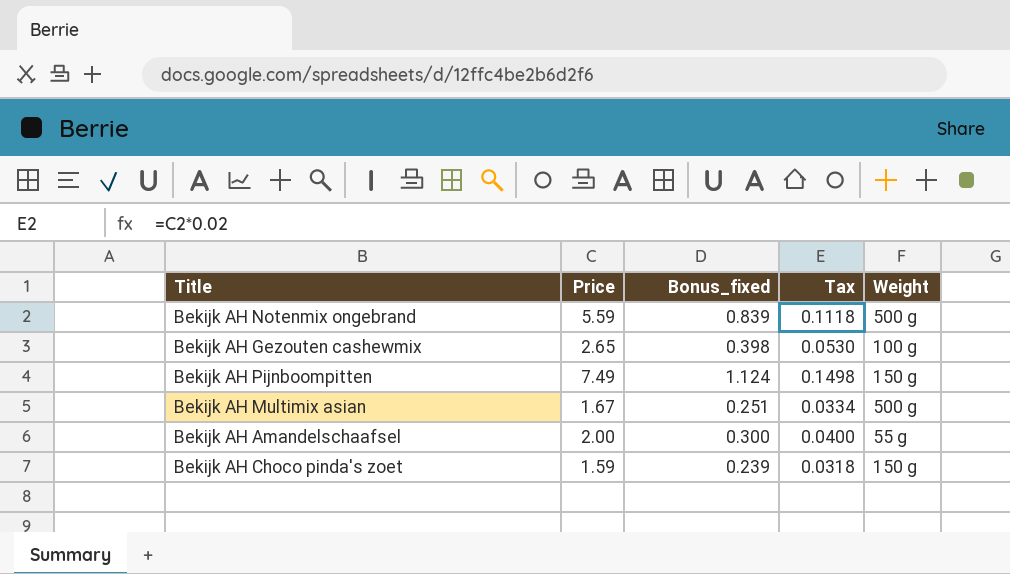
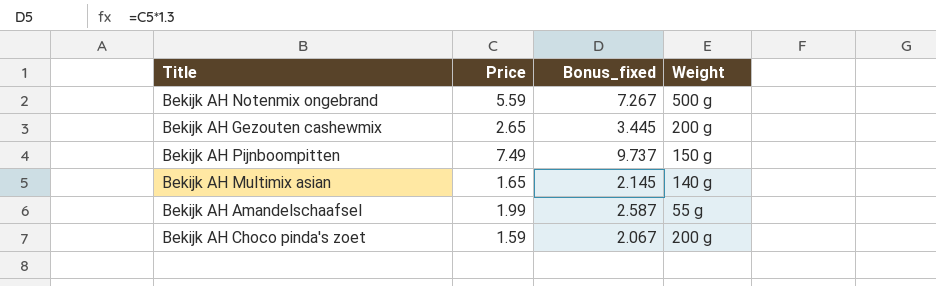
column Tax | formula: [Price] * 0.02 -> none
column Bonus_fixed | formula: [Price] * 0.15 -> [Price] * 1.3
Bekijk AH Gezouten cashewmix | Weight: 100 g -> 200 g
Bekijk AH Multimix asian | Price: 1.67 -> 1.65
Bekijk AH Multimix asian | Weight: 500 g -> 140 g
Bekijk AH Amandelschaafsel | Price: 2.00 -> 1.99
Bekijk AH Choco pinda's zoet | Weight: 150 g -> 200 g

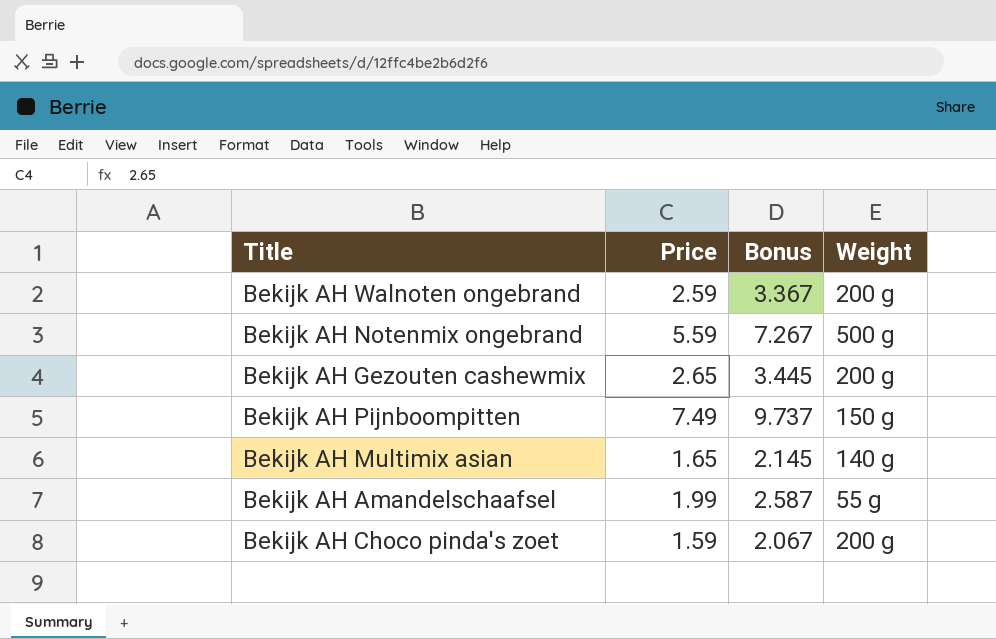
column name: Bonus_fixed -> Bonus
row Bekijk AH Walnoten ongebrand: none -> 2.59 | 3.367 | 200 g

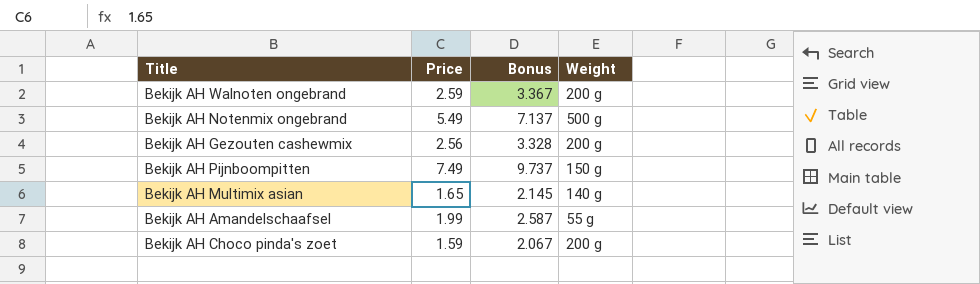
Bekijk AH Notenmix ongebrand | Price: 5.59 -> 5.49
Bekijk AH Notenmix ongebrand | Bonus: 7.267 -> 7.137
Bekijk AH Gezouten cashewmix | Price: 2.65 -> 2.56
Bekijk AH Gezouten cashewmix | Bonus: 3.445 -> 3.328

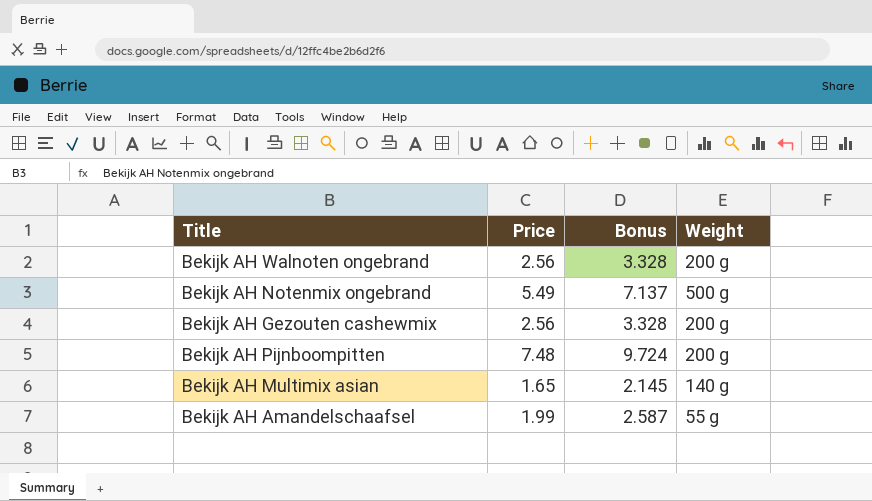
row Bekijk AH Choco pinda's zoet: 1.59 | 2.067 | 200 g -> none
Bekijk AH Walnoten ongebrand | Price: 2.59 -> 2.56
Bekijk AH Walnoten ongebrand | Bonus: 3.367 -> 3.328
Bekijk AH Pijnboompitten | Price: 7.49 -> 7.48
Bekijk AH Pijnboompitten | Bonus: 9.737 -> 9.724
Bekijk AH Pijnboompitten | Weight: 150 g -> 200 g

